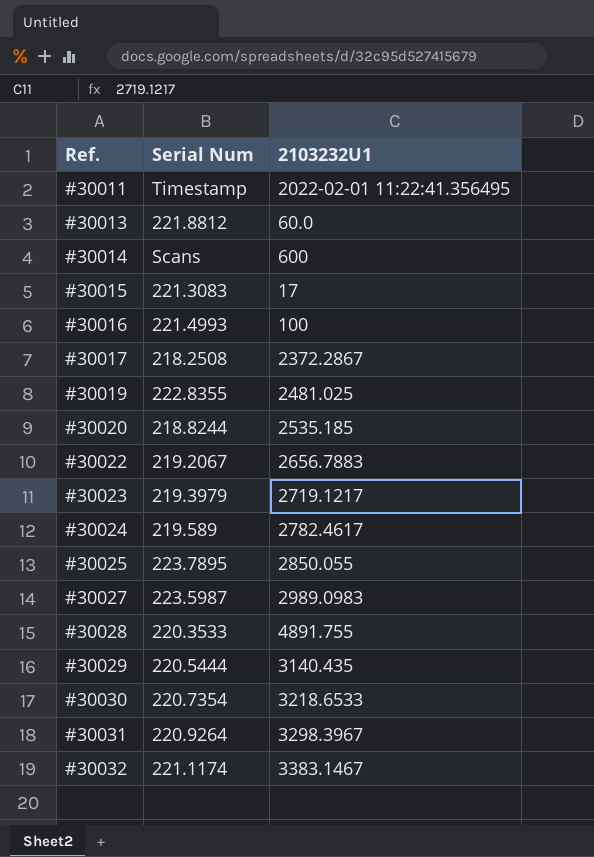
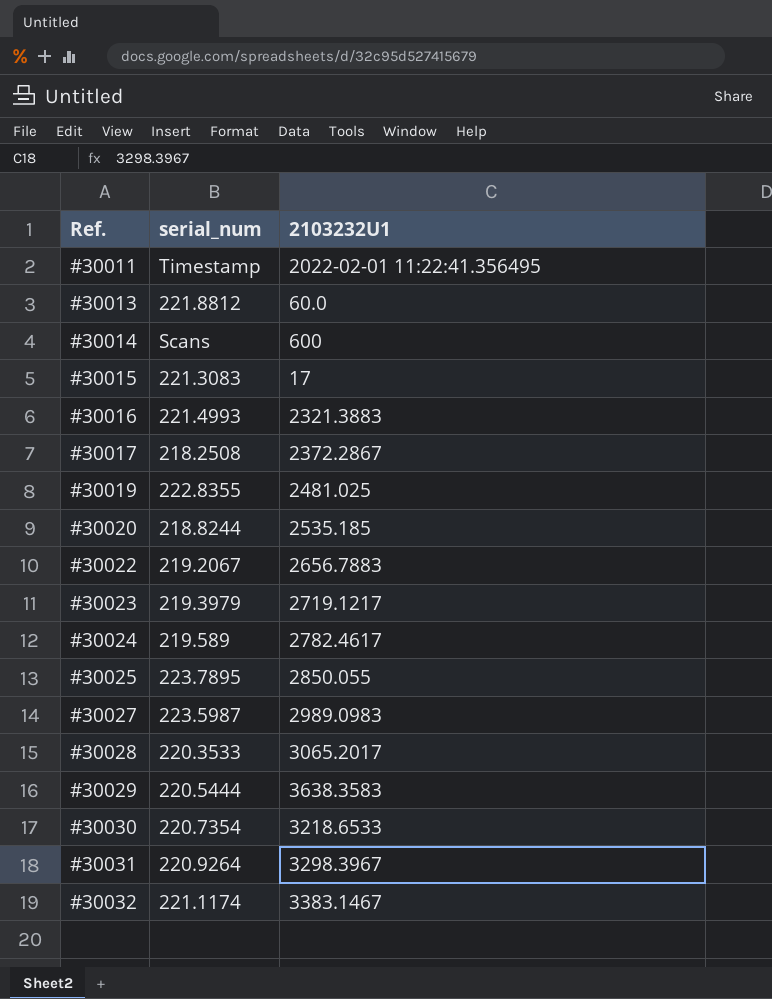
column name: Serial Num -> serial_num
#30016 | 2103232U1: 100 -> 2321.3883
#30028 | 2103232U1: 4891.755 -> 3065.2017
#30029 | 2103232U1: 3140.435 -> 3638.3583

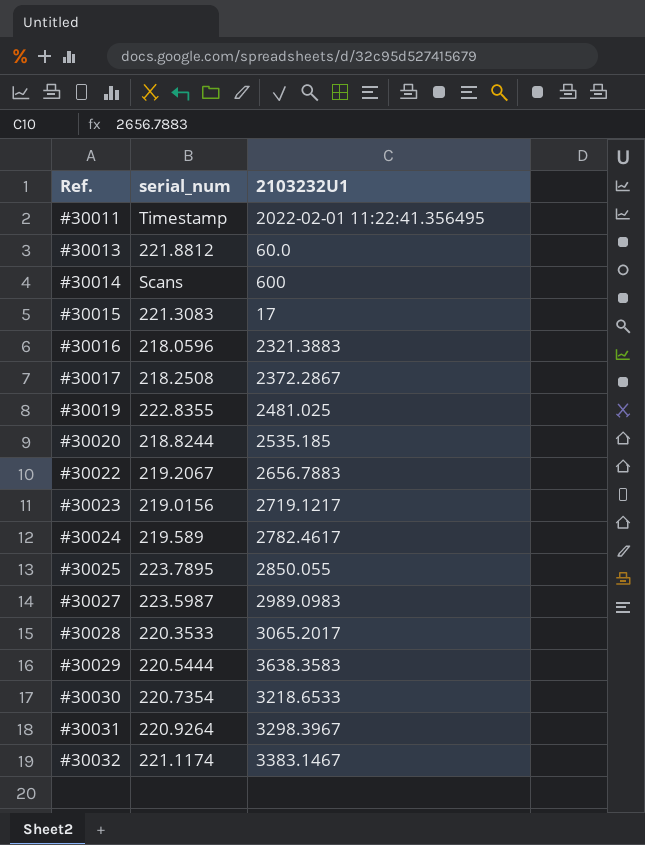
#30016 | serial_num: 221.4993 -> 218.0596
#30023 | serial_num: 219.3979 -> 219.0156

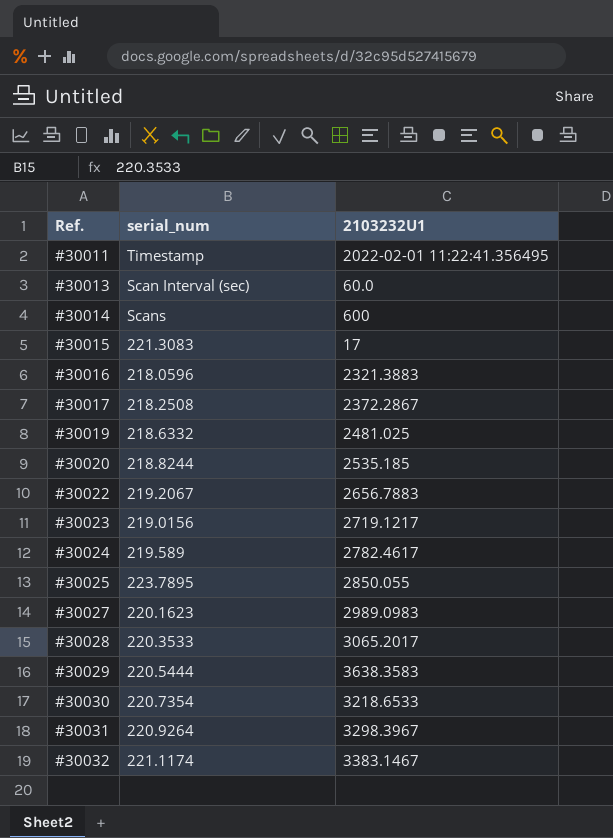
#30013 | serial_num: 221.8812 -> Scan Interval (sec)
#30019 | serial_num: 222.8355 -> 218.6332
#30027 | serial_num: 223.5987 -> 220.1623

